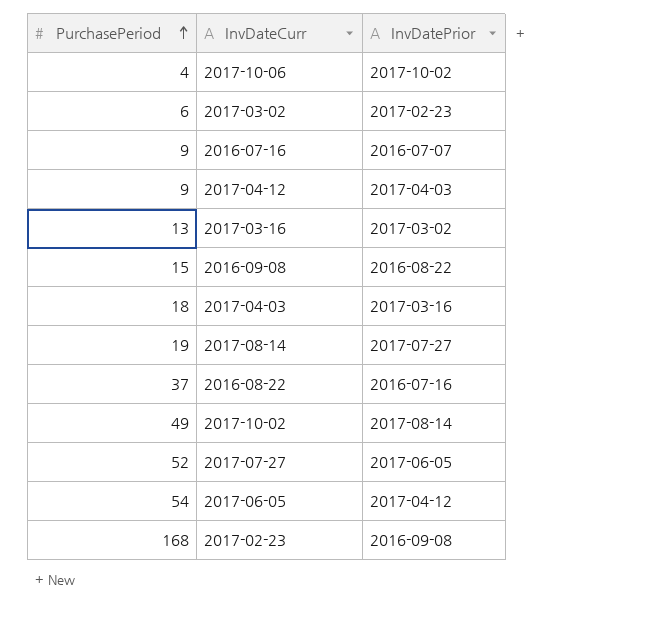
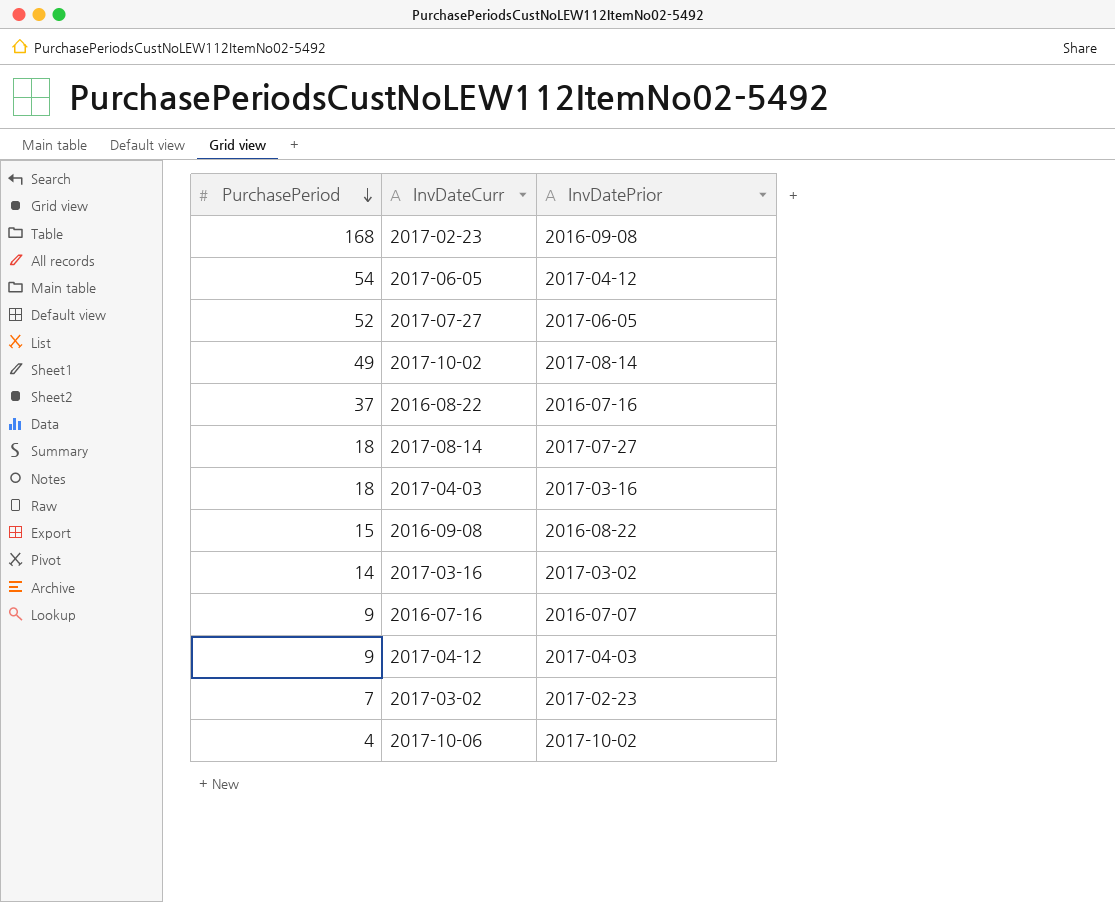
row order: PurchasePeriod ascending -> PurchasePeriod descending
2017-08-14 | PurchasePeriod: 19 -> 18
2017-03-16 | PurchasePeriod: 13 -> 14
2017-03-02 | PurchasePeriod: 6 -> 7

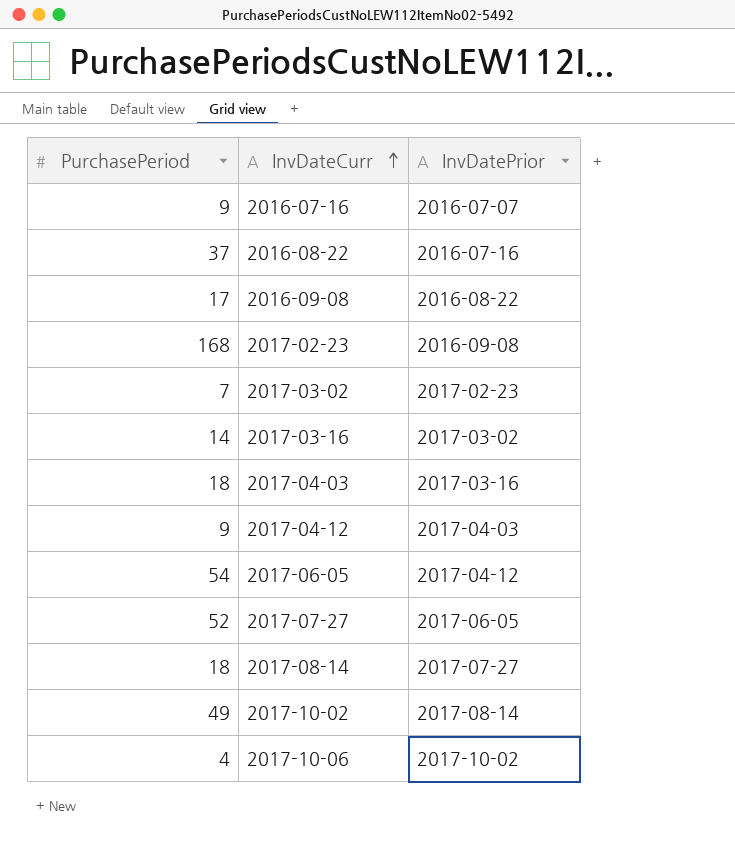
row order: PurchasePeriod descending -> InvDateCurr ascending
2016-09-08 | PurchasePeriod: 15 -> 17

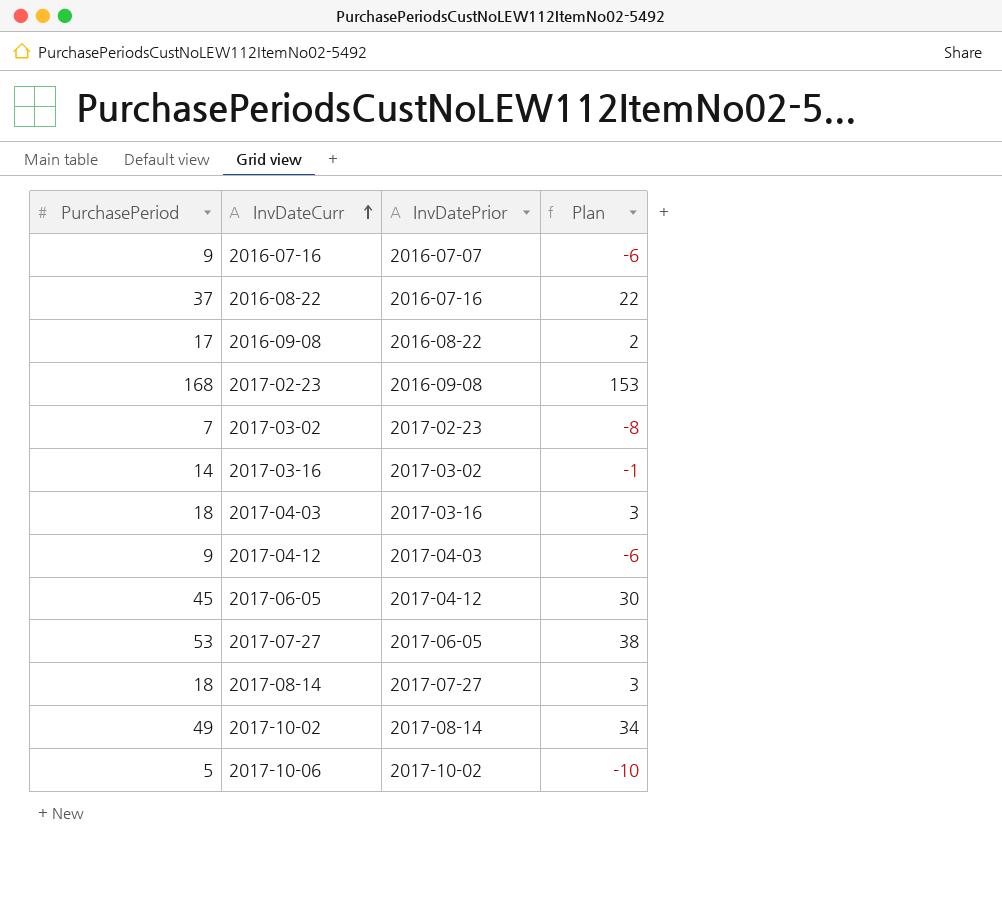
column Plan | formula: none -> [PurchasePeriod] - 15
2017-06-05 | PurchasePeriod: 54 -> 45
2017-07-27 | PurchasePeriod: 52 -> 53
2017-10-06 | PurchasePeriod: 4 -> 5

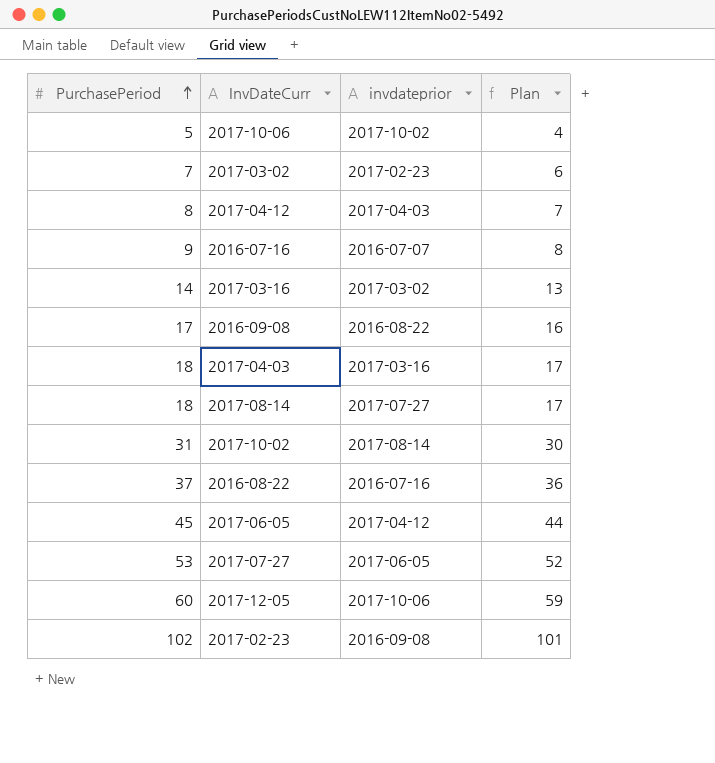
row order: InvDateCurr ascending -> PurchasePeriod ascending
column name: InvDatePrior -> invdateprior
column Plan | formula: [PurchasePeriod] - 15 -> [PurchasePeriod] - 1
2017-04-12 | PurchasePeriod: 9 -> 8
2017-10-02 | PurchasePeriod: 49 -> 31
row 2017-12-05: none -> 60 | 2017-10-06 | 59
2017-02-23 | PurchasePeriod: 168 -> 102

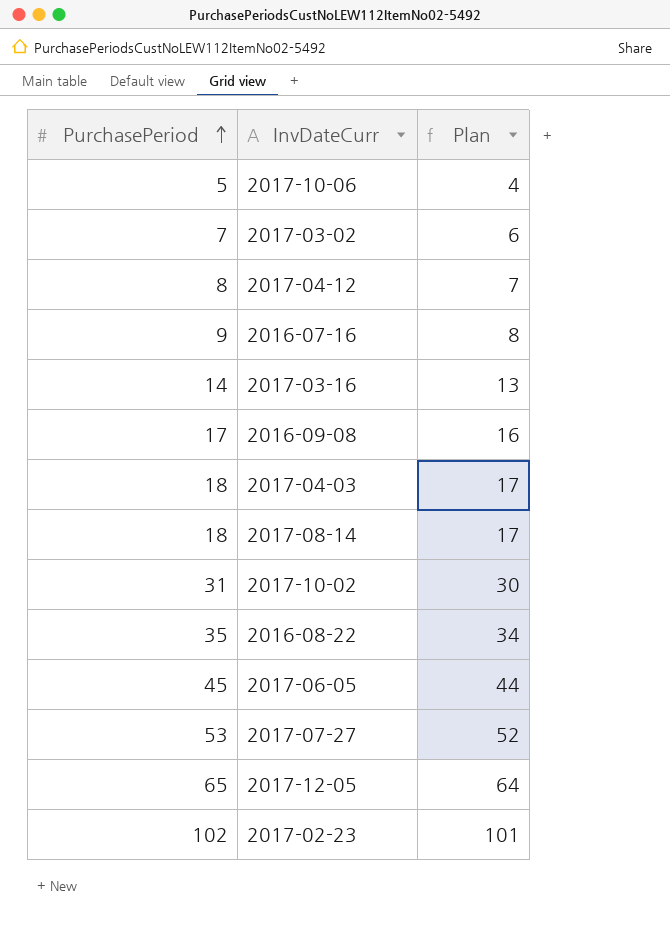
column invdateprior | position: 3 -> none
2016-08-22 | PurchasePeriod: 37 -> 35
2016-08-22 | Plan: 36 -> 34
2017-12-05 | PurchasePeriod: 60 -> 65
2017-12-05 | Plan: 59 -> 64

